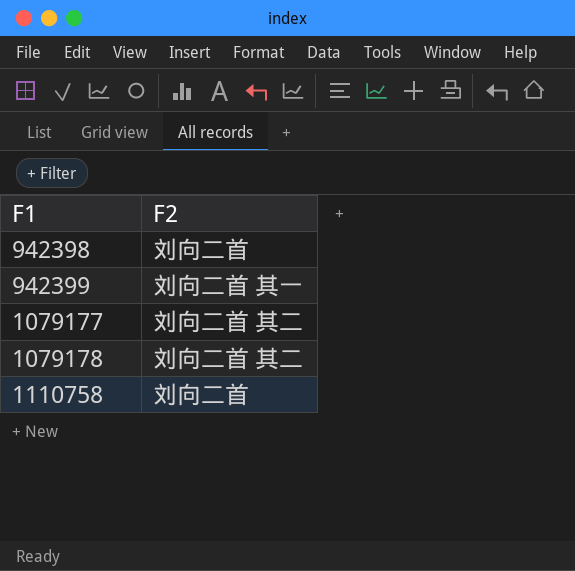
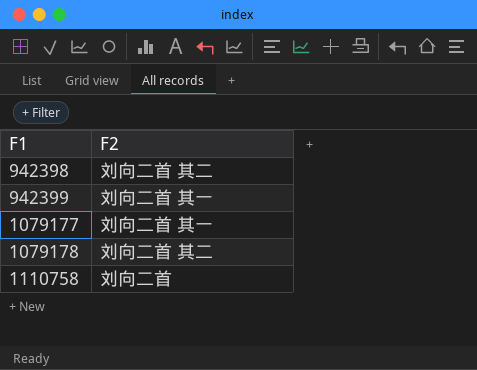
942398 | F2: 刘向二首 -> 刘向二首 其二
1079177 | F2: 刘向二首 其二 -> 刘向二首 其一

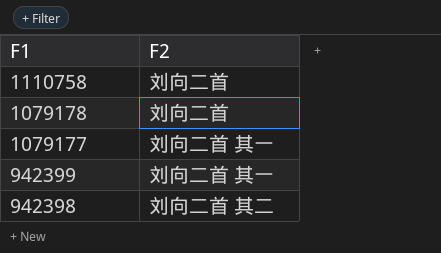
row order: F1 ascending -> F1 descending
1079178 | F2: 刘向二首 其二 -> 刘向二首

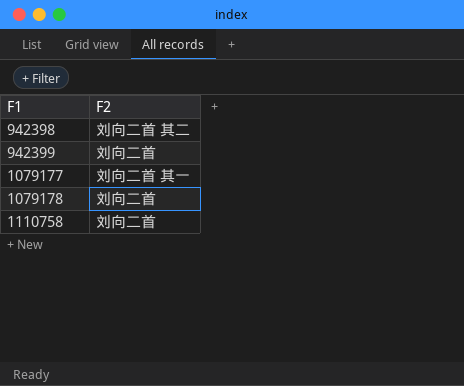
row order: F1 descending -> F1 ascending
942399 | F2: 刘向二首 其一 -> 刘向二首

